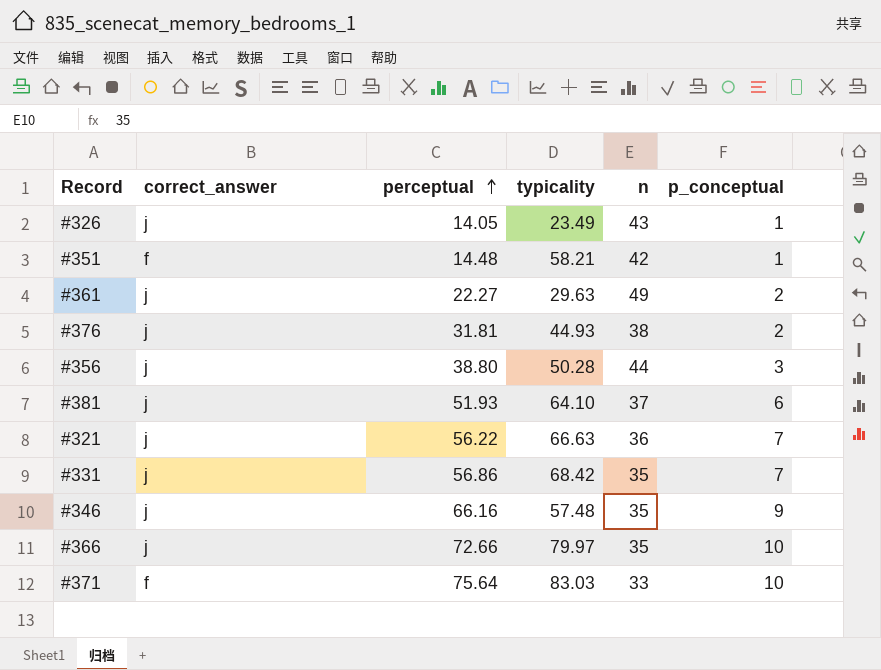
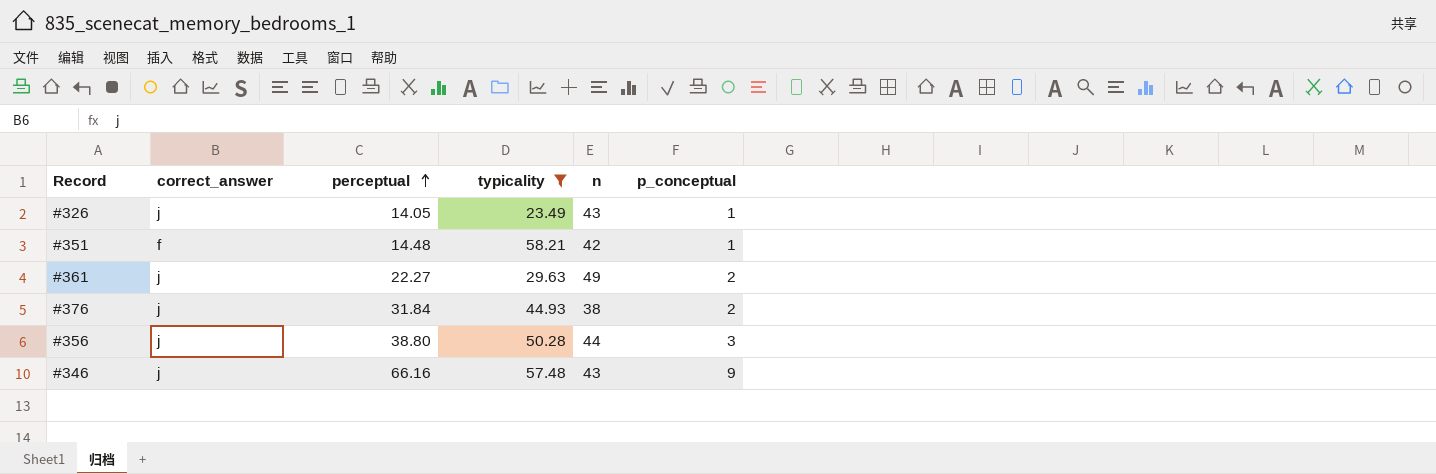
filter: none -> typicality <= 58.21
#376 | perceptual: 31.81 -> 31.84
#346 | n: 35 -> 43

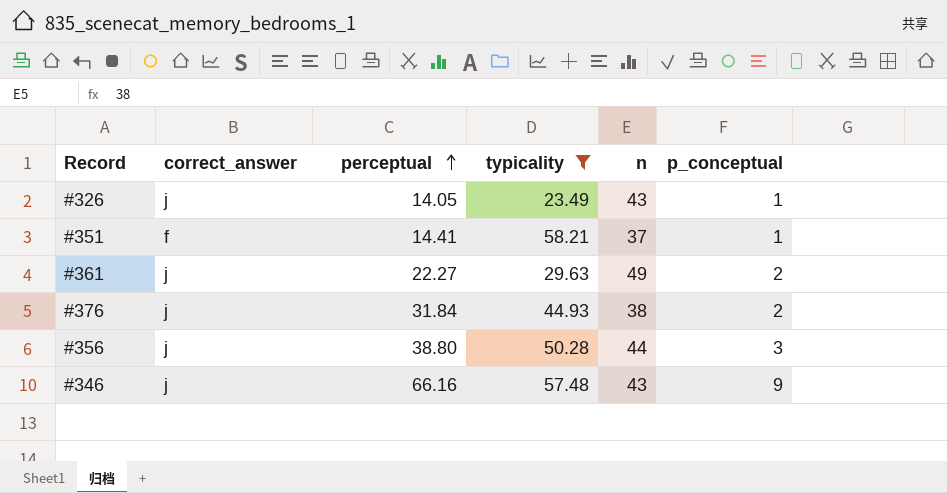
#351 | perceptual: 14.48 -> 14.41
#351 | n: 42 -> 37

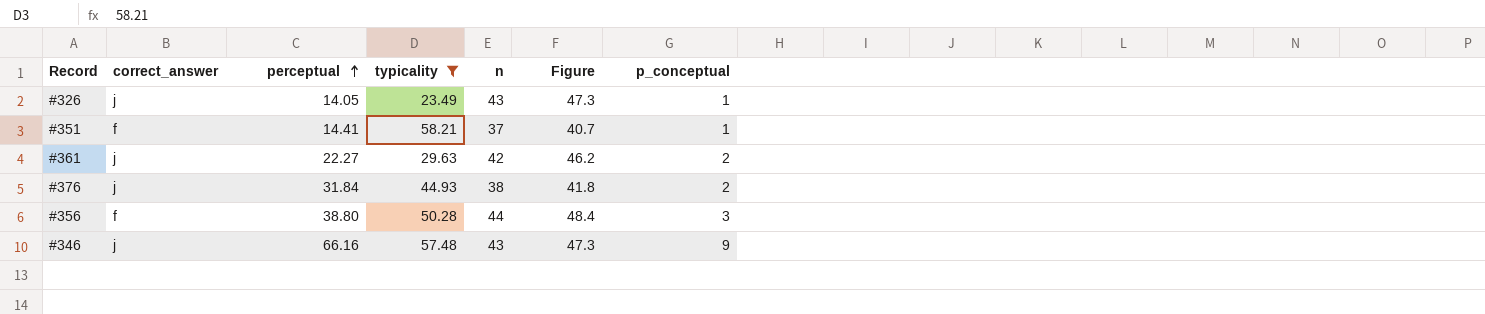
column Figure | formula: none -> [n] * 1.1
#361 | n: 49 -> 42
#356 | correct_answer: j -> f

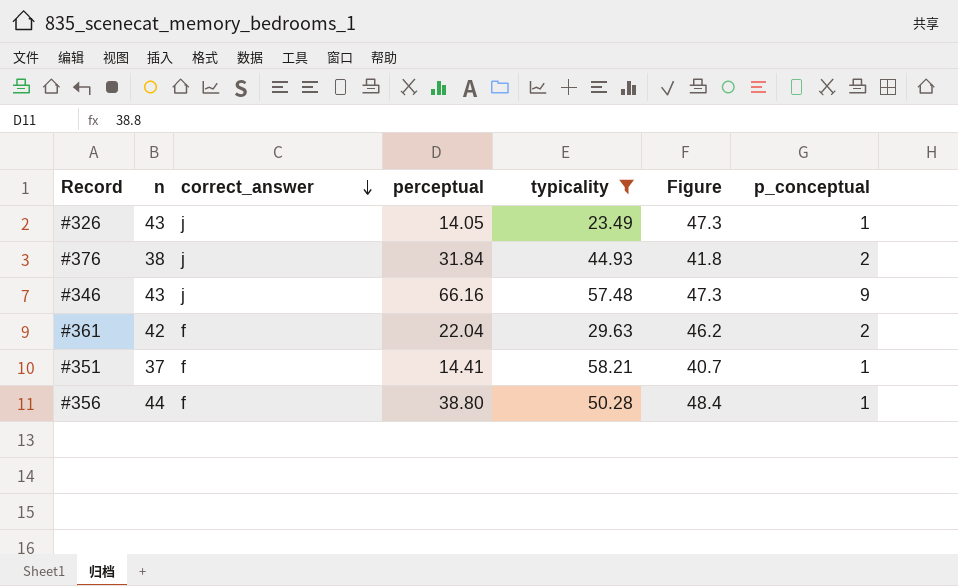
row order: perceptual ascending -> correct_answer descending
column n | position: 5 -> 2
#361 | correct_answer: j -> f
#361 | perceptual: 22.27 -> 22.04
#356 | p_conceptual: 3 -> 1

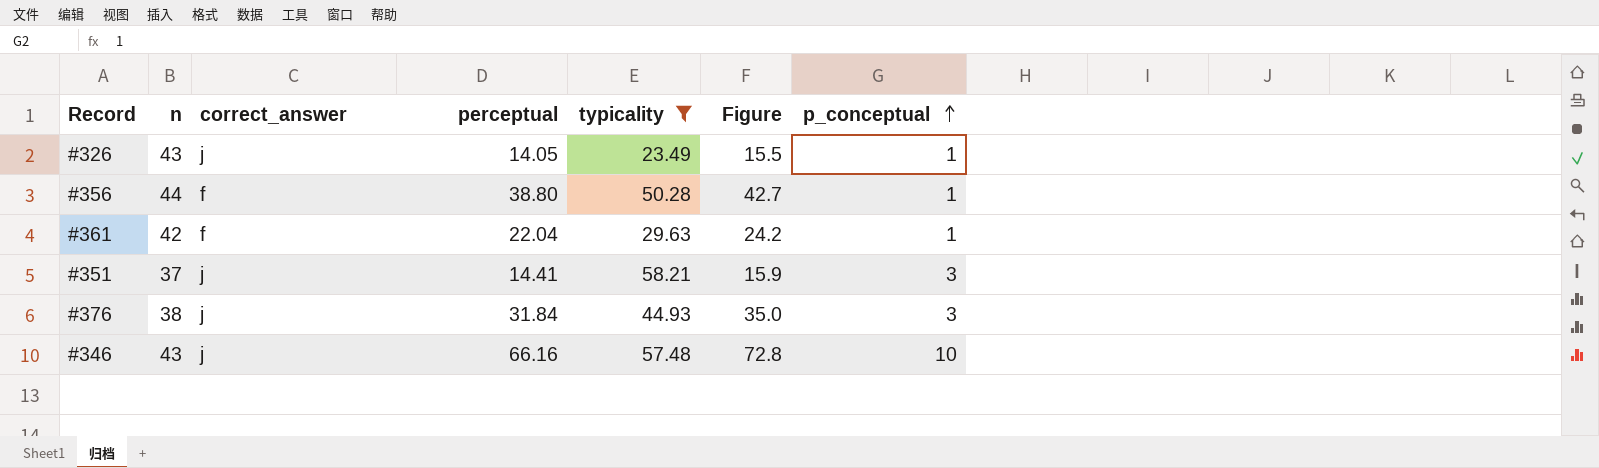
row order: correct_answer descending -> p_conceptual ascending
column Figure | formula: [n] * 1.1 -> [perceptual] * 1.1
#361 | p_conceptual: 2 -> 1
#351 | correct_answer: f -> j
#351 | p_conceptual: 1 -> 3
#376 | p_conceptual: 2 -> 3
#346 | p_conceptual: 9 -> 10

